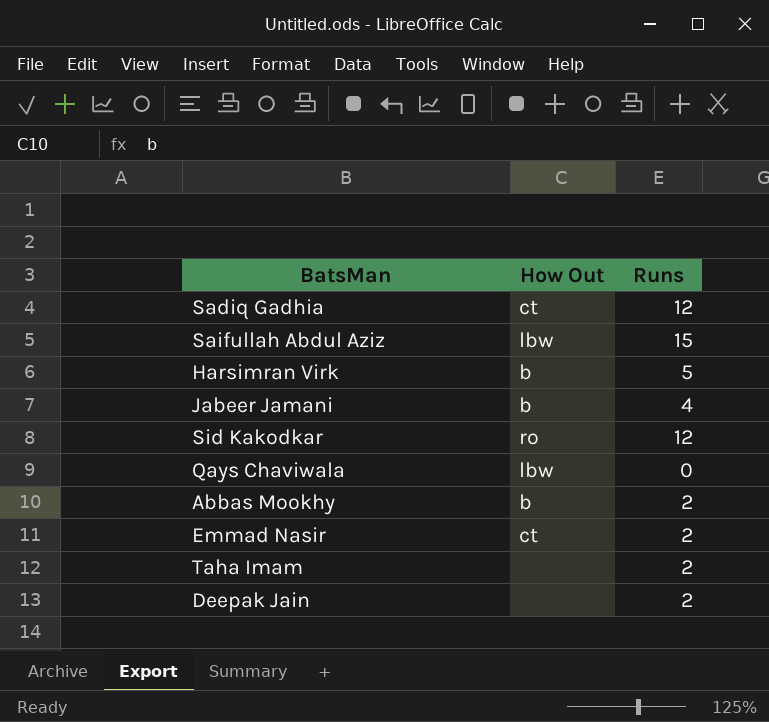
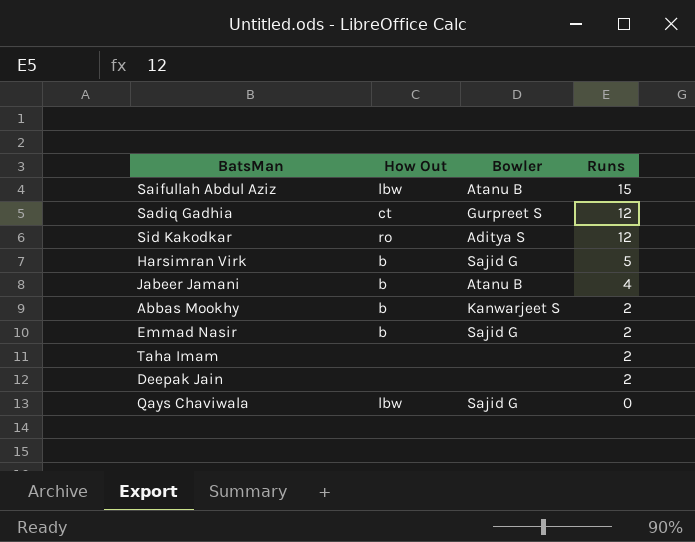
row order: none -> Runs descending
column Bowler | position: none -> 3
Emmad Nasir | How Out: ct -> b

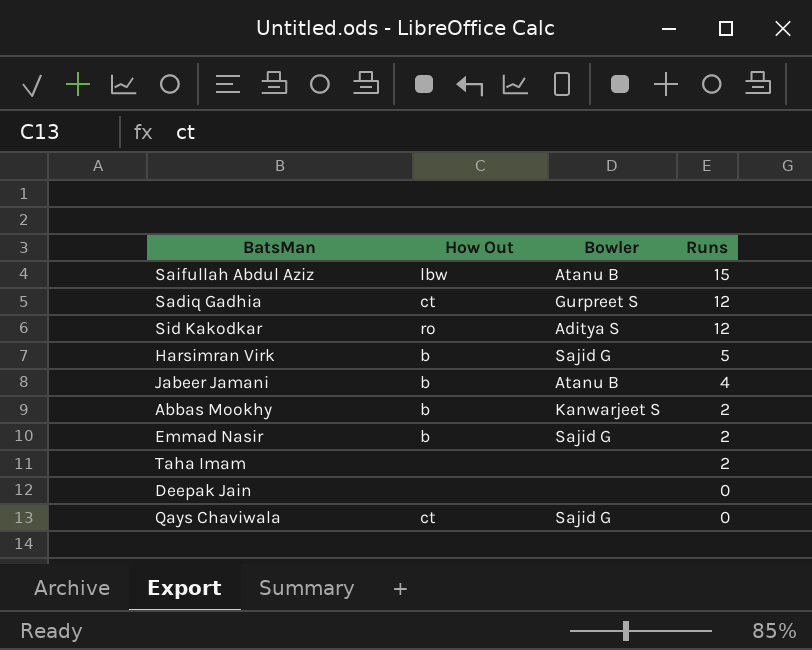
Deepak Jain | Runs: 2 -> 0
Qays Chaviwala | How Out: lbw -> ct

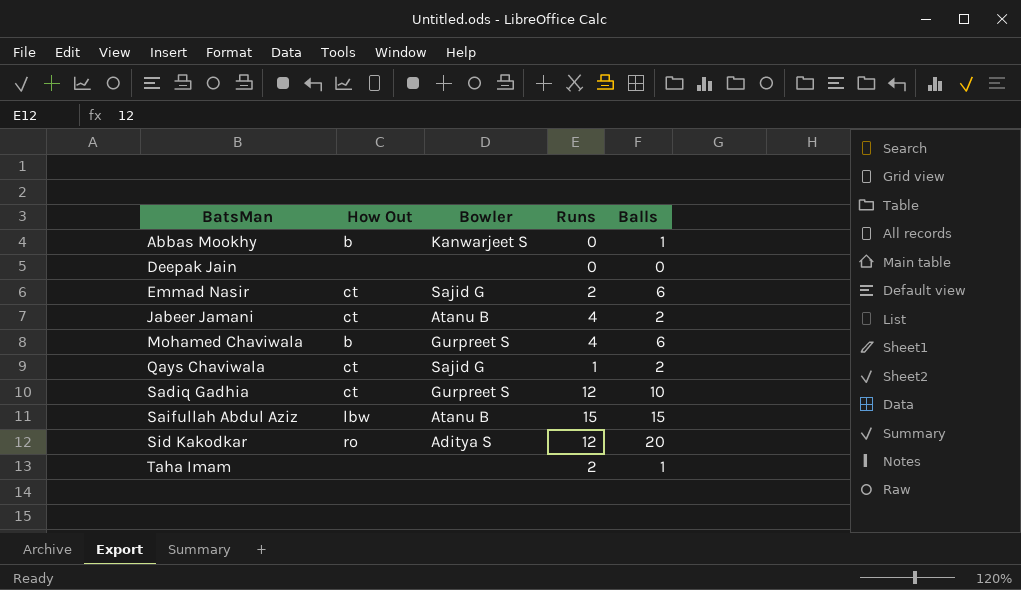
row order: Runs descending -> BatsMan ascending
column Balls | position: none -> 5
row Harsimran Virk: b | Sajid G | 5 -> none
Abbas Mookhy | Runs: 2 -> 0
Emmad Nasir | How Out: b -> ct
Jabeer Jamani | How Out: b -> ct
row Mohamed Chaviwala: none -> b | Gurpreet S | 4 | 6
Qays Chaviwala | Runs: 0 -> 1

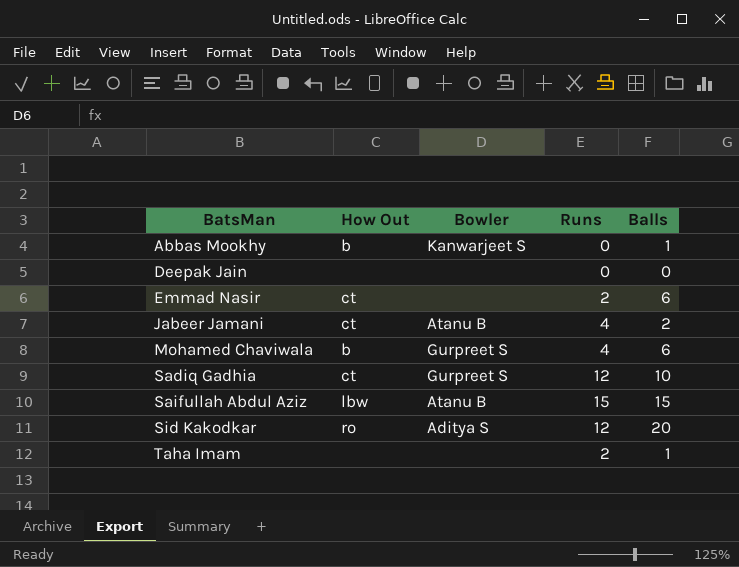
row Qays Chaviwala: ct | Sajid G | 1 | 2 -> none
Emmad Nasir | Bowler: Sajid G -> none

